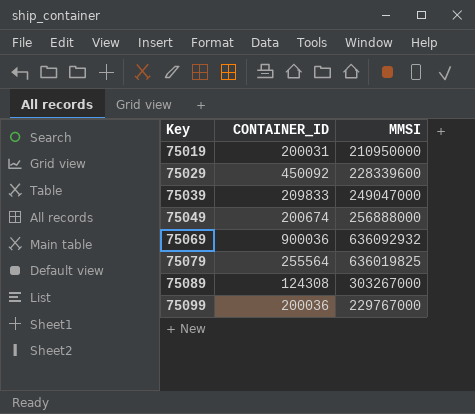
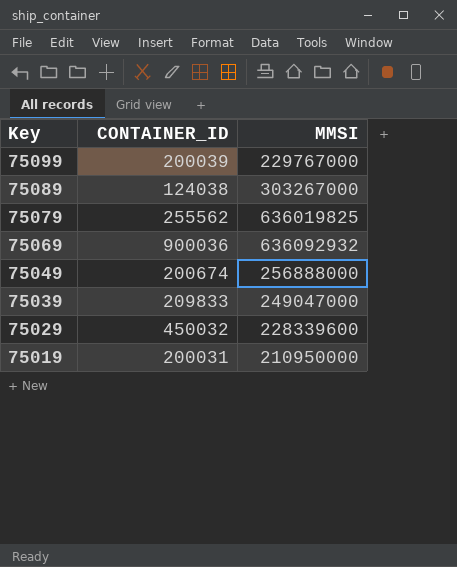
row order: Key ascending -> Key descending
75099 | CONTAINER_ID: 200036 -> 200039
75089 | CONTAINER_ID: 124308 -> 124038
75079 | CONTAINER_ID: 255564 -> 255562
75029 | CONTAINER_ID: 450092 -> 450032

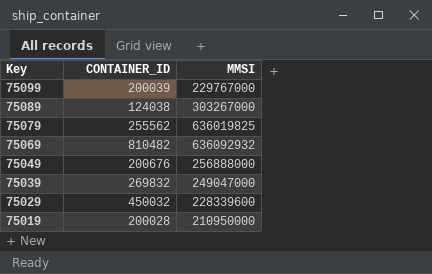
75069 | CONTAINER_ID: 900036 -> 810482
75049 | CONTAINER_ID: 200674 -> 200676
75039 | CONTAINER_ID: 209833 -> 269832
75019 | CONTAINER_ID: 200031 -> 200028

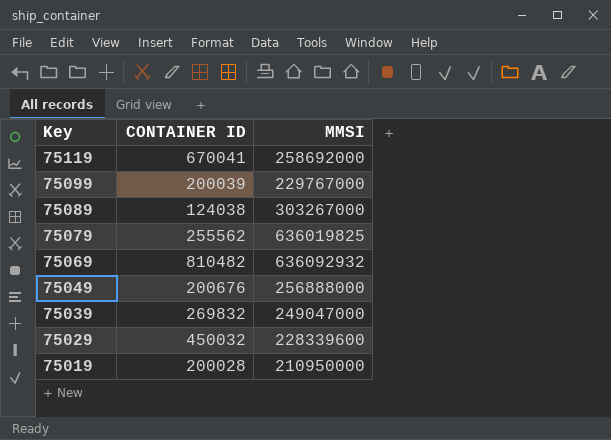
column name: CONTAINER_ID -> CONTAINER ID
row 75119: none -> 670041 | 258692000

